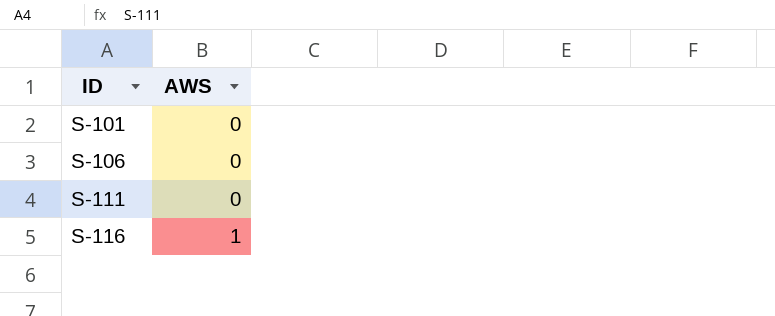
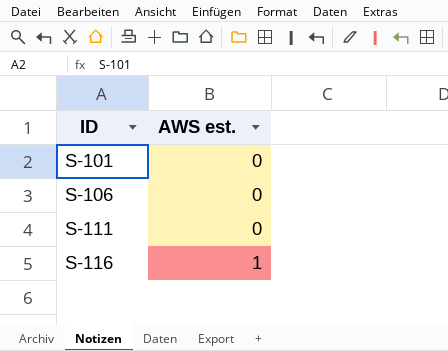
column name: AWS -> AWS est.

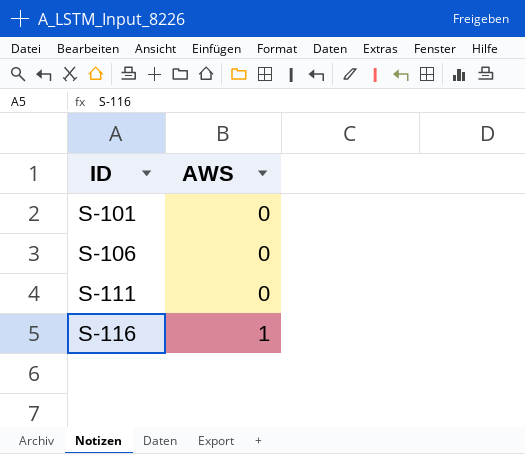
column name: AWS est. -> AWS

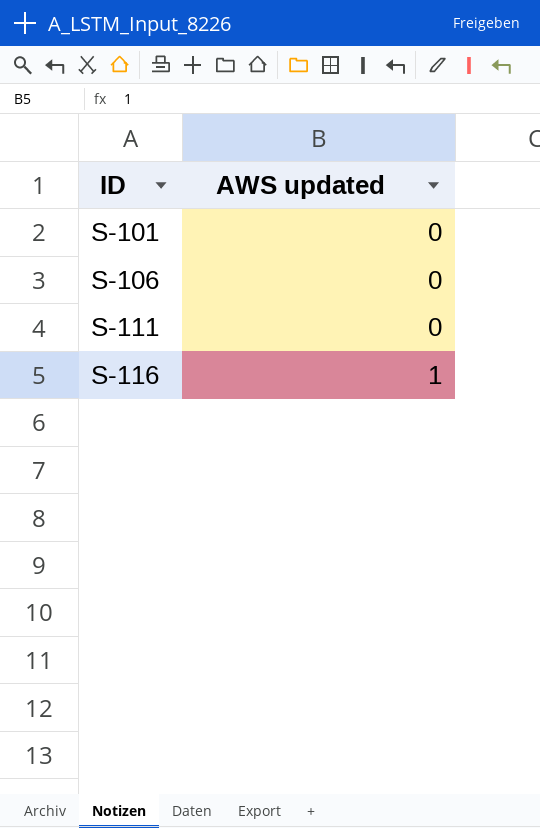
column name: AWS -> AWS updated

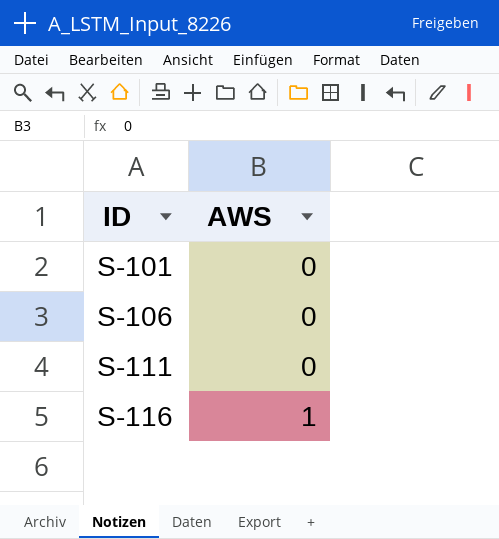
column name: AWS updated -> AWS

